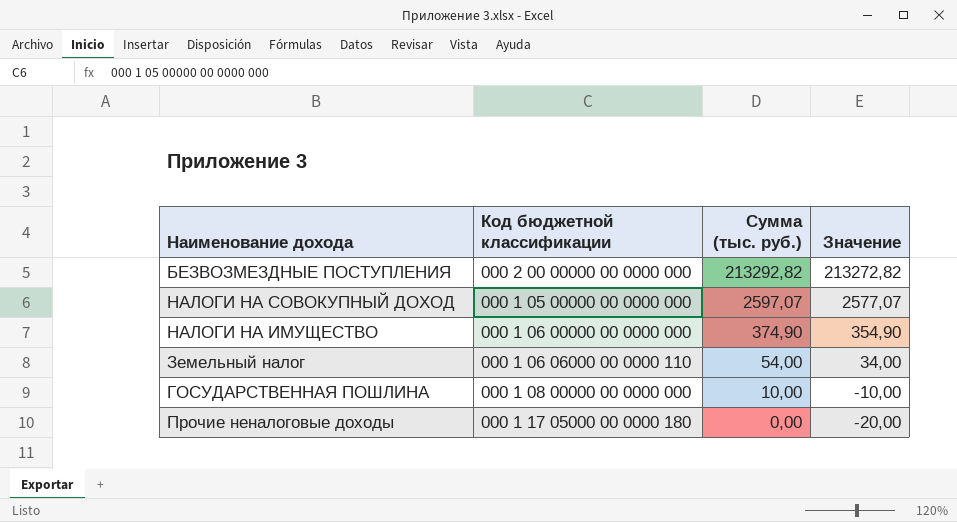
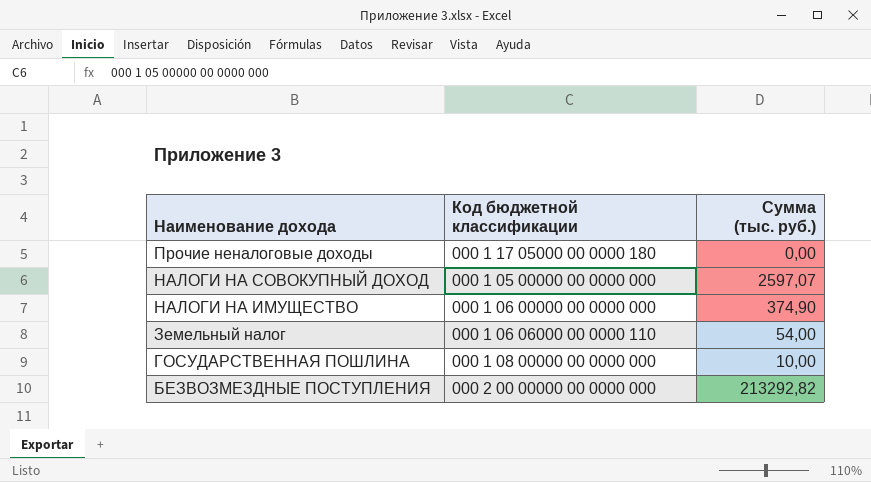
row order: Сумма (тыс. руб.) descending -> Наименование дохода descending
column Значение | formula: [Сумма (тыс. руб.)] - 20 -> none

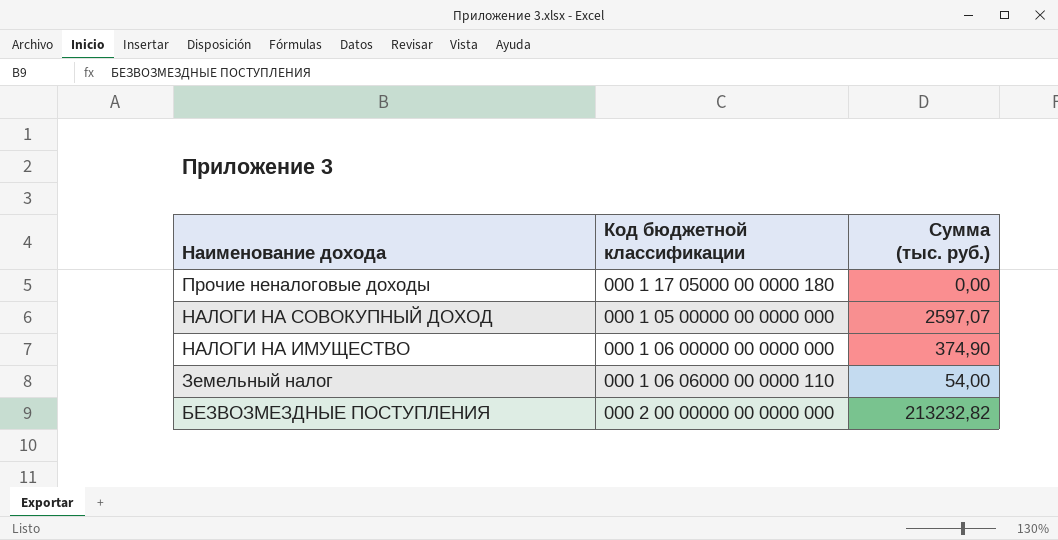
row ГОСУДАРСТВЕННАЯ ПОШЛИНА: 000 1 08 00000 00 0000 000 | 10,00 -> none
БЕЗВОЗМЕЗДНЫЕ ПОСТУПЛЕНИЯ | Сумма (тыс. руб.): 213292,82 -> 213232,82

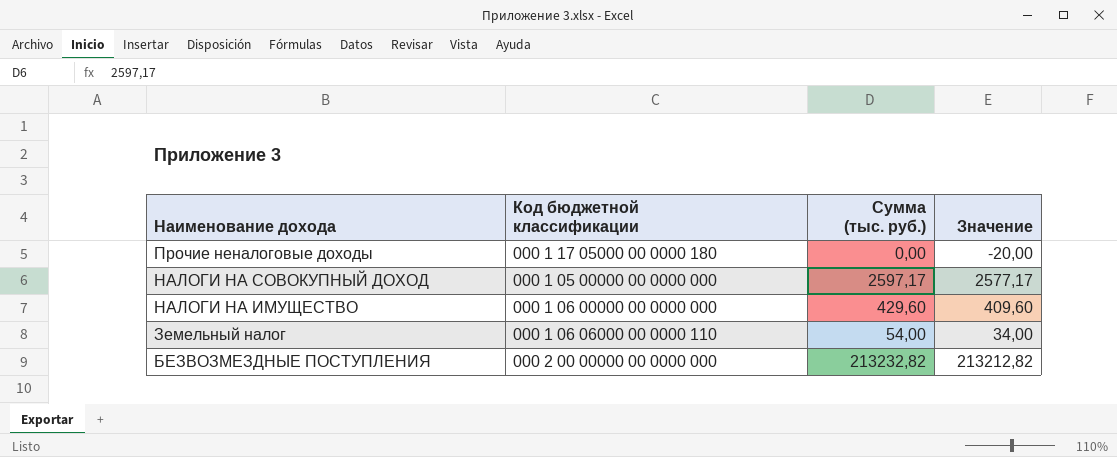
column Значение | formula: none -> [Сумма (тыс. руб.)] - 20
НАЛОГИ НА СОВОКУПНЫЙ ДОХОД | Сумма (тыс. руб.): 2597,07 -> 2597,17
НАЛОГИ НА ИМУЩЕСТВО | Сумма (тыс. руб.): 374,90 -> 429,60

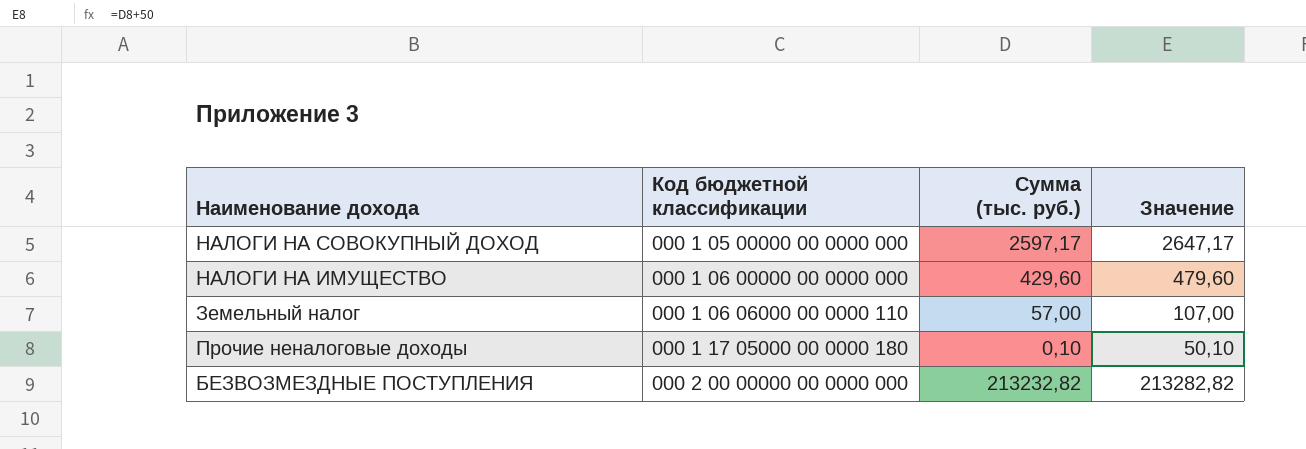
row order: Наименование дохода descending -> Код бюджетной классификации ascending
column Значение | formula: [Сумма (тыс. руб.)] - 20 -> [Сумма (тыс. руб.)] + 50
Земельный налог | Сумма (тыс. руб.): 54,00 -> 57,00
Прочие неналоговые доходы | Сумма (тыс. руб.): 0,00 -> 0,10

